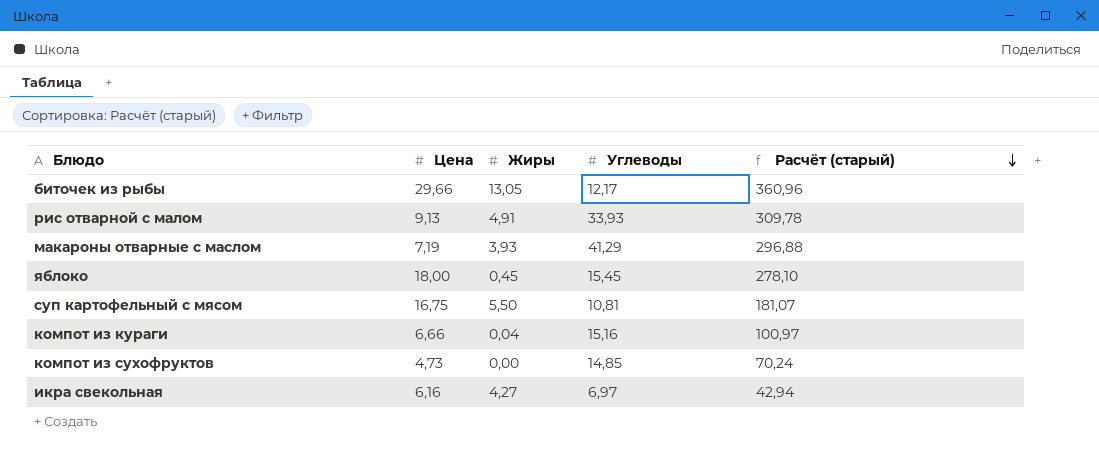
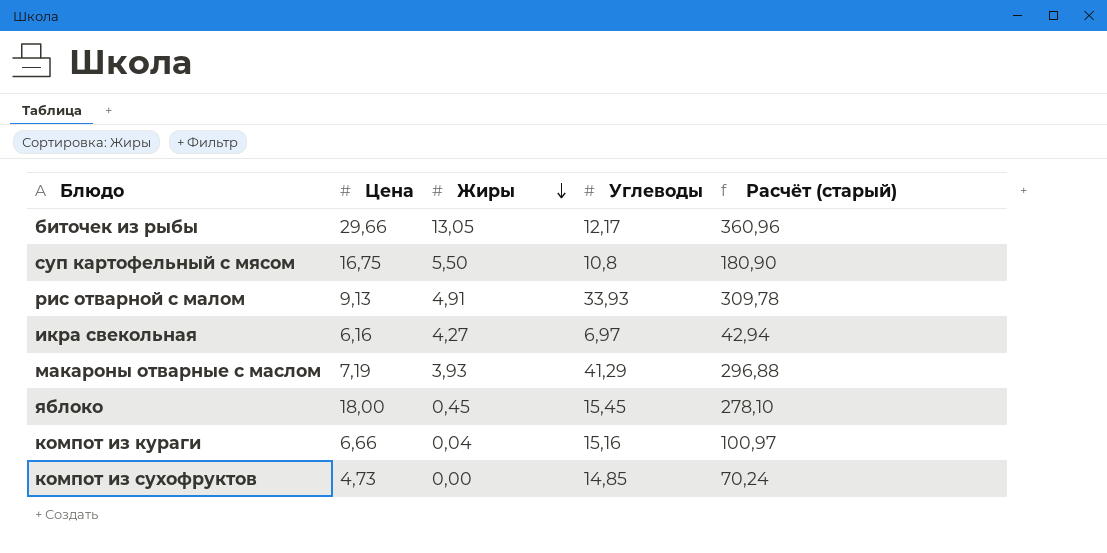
row order: Расчёт (старый) descending -> Жиры descending
суп картофельный с мясом | Углеводы: 10,81 -> 10,8
суп картофельный с мясом | Расчёт (старый): 181,07 -> 180,90

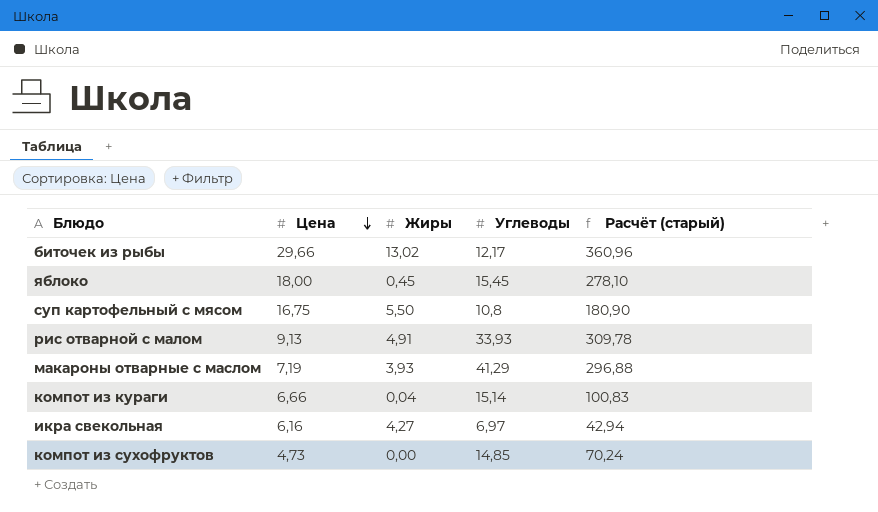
row order: Жиры descending -> Цена descending
биточек из рыбы | Жиры: 13,05 -> 13,02
компот из кураги | Углеводы: 15,16 -> 15,14
компот из кураги | Расчёт (старый): 100,97 -> 100,83

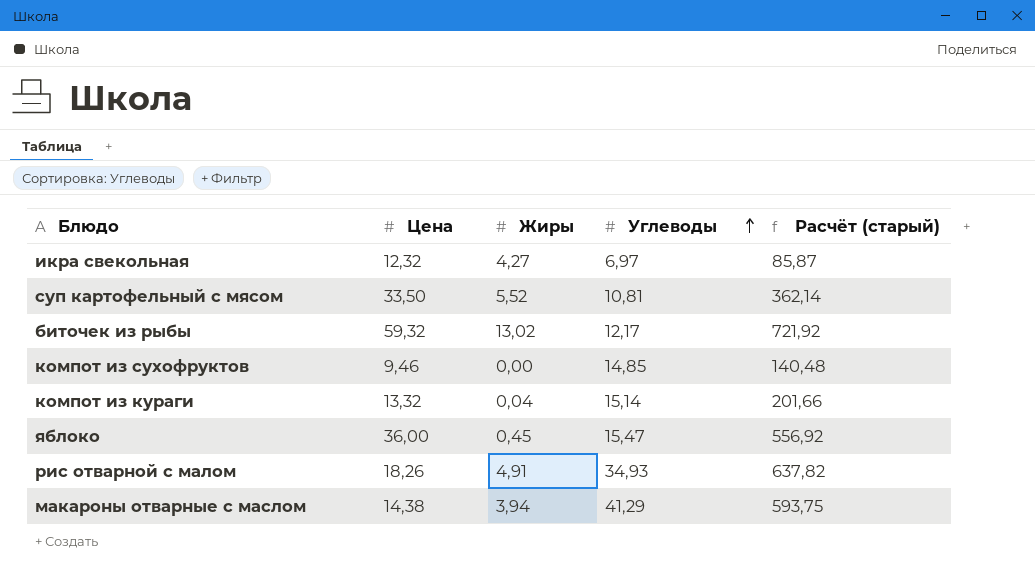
row order: Цена descending -> Углеводы ascending
икра свекольная | Цена: 6,16 -> 12,32
икра свекольная | Расчёт (старый): 42,94 -> 85,87
суп картофельный с мясом | Цена: 16,75 -> 33,50
суп картофельный с мясом | Жиры: 5,50 -> 5,52
суп картофельный с мясом | Углеводы: 10,8 -> 10,81
суп картофельный с мясом | Расчёт (старый): 180,90 -> 362,14
биточек из рыбы | Цена: 29,66 -> 59,32
биточек из рыбы | Расчёт (старый): 360,96 -> 721,92
компот из сухофруктов | Цена: 4,73 -> 9,46
компот из сухофруктов | Расчёт (старый): 70,24 -> 140,48
компот из кураги | Цена: 6,66 -> 13,32
компот из кураги | Расчёт (старый): 100,83 -> 201,66
яблоко | Цена: 18,00 -> 36,00
яблоко | Углеводы: 15,45 -> 15,47
яблоко | Расчёт (старый): 278,10 -> 556,92
рис отварной с малом | Цена: 9,13 -> 18,26
рис отварной с малом | Углеводы: 33,93 -> 34,93
рис отварной с малом | Расчёт (старый): 309,78 -> 637,82
макароны отварные с маслом | Цена: 7,19 -> 14,38
макароны отварные с маслом | Жиры: 3,93 -> 3,94
макароны отварные с маслом | Расчёт (старый): 296,88 -> 593,75

